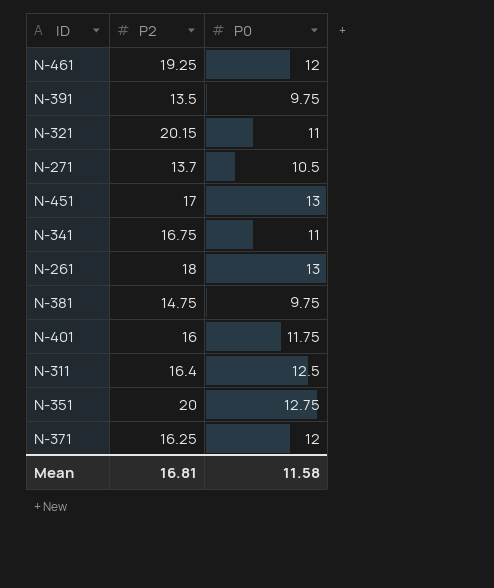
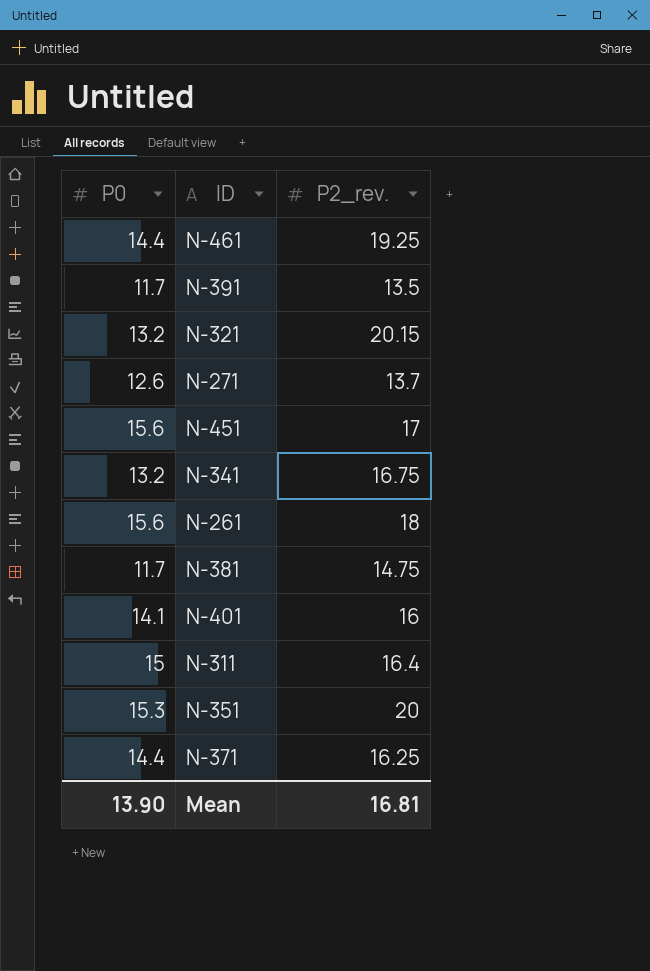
column P0 | position: 3 -> 1
column name: P2 -> P2_rev.
N-461 | P0: 12 -> 14.4
N-391 | P0: 9.75 -> 11.7
N-321 | P0: 11 -> 13.2
N-271 | P0: 10.5 -> 12.6
N-451 | P0: 13 -> 15.6
N-341 | P0: 11 -> 13.2
N-261 | P0: 13 -> 15.6
N-381 | P0: 9.75 -> 11.7
N-401 | P0: 11.75 -> 14.1
N-311 | P0: 12.5 -> 15
N-351 | P0: 12.75 -> 15.3
N-371 | P0: 12 -> 14.4
Mean | P0: 11.58 -> 13.90

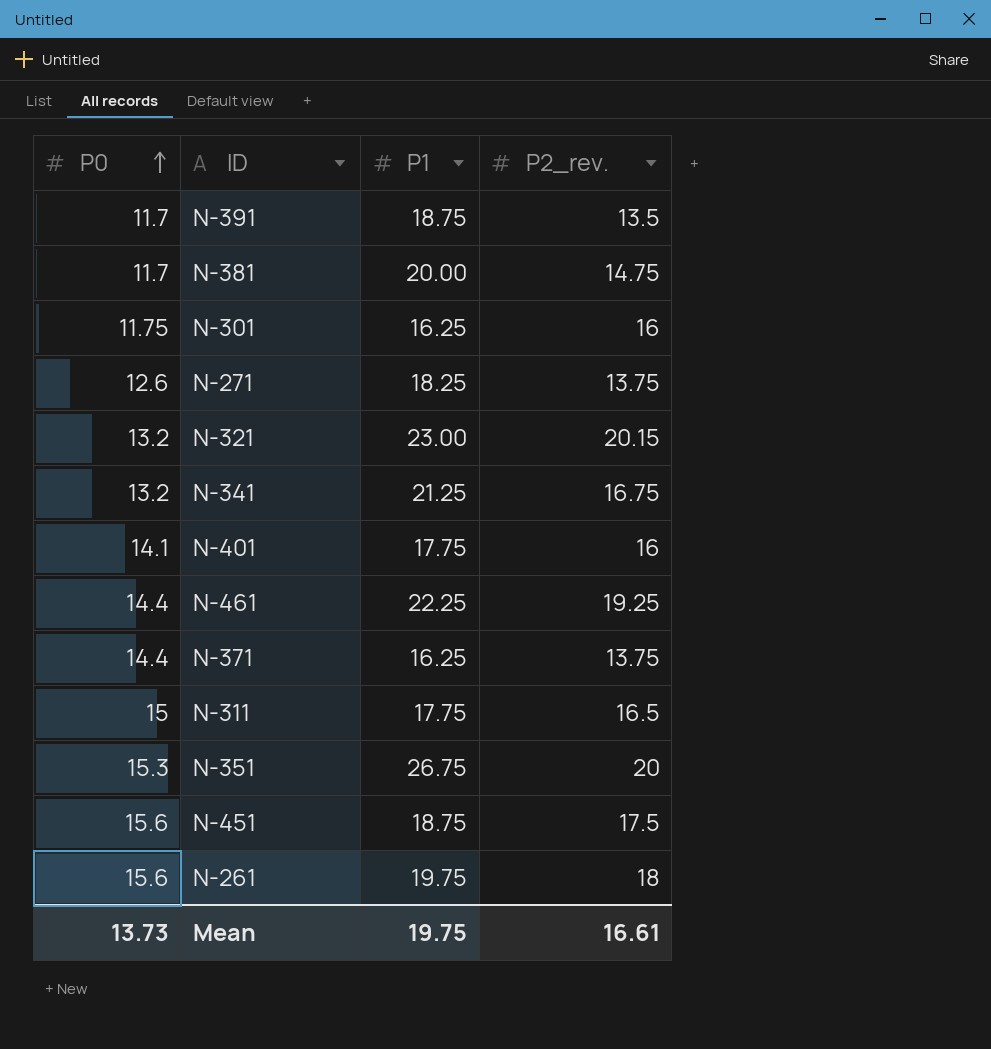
row order: none -> P0 ascending
column P1 | position: none -> 3
row N-301: none -> 11.75 | 16.25 | 16
N-271 | P2_rev.: 13.7 -> 13.75
N-371 | P2_rev.: 16.25 -> 13.75
N-311 | P2_rev.: 16.4 -> 16.5
N-451 | P2_rev.: 17 -> 17.5
Mean | P0: 13.90 -> 13.73
Mean | P2_rev.: 16.81 -> 16.61

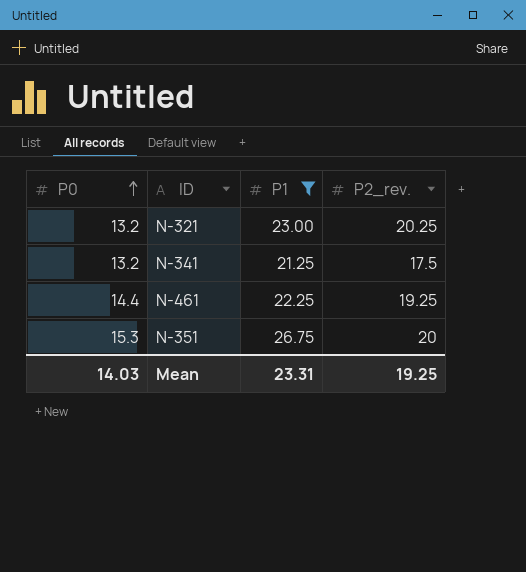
filter: none -> P1 >= 21.25
N-321 | P2_rev.: 20.15 -> 20.25
N-341 | P2_rev.: 16.75 -> 17.5
Mean | P0: 13.73 -> 14.03
Mean | P1: 19.75 -> 23.31
Mean | P2_rev.: 16.61 -> 19.25

